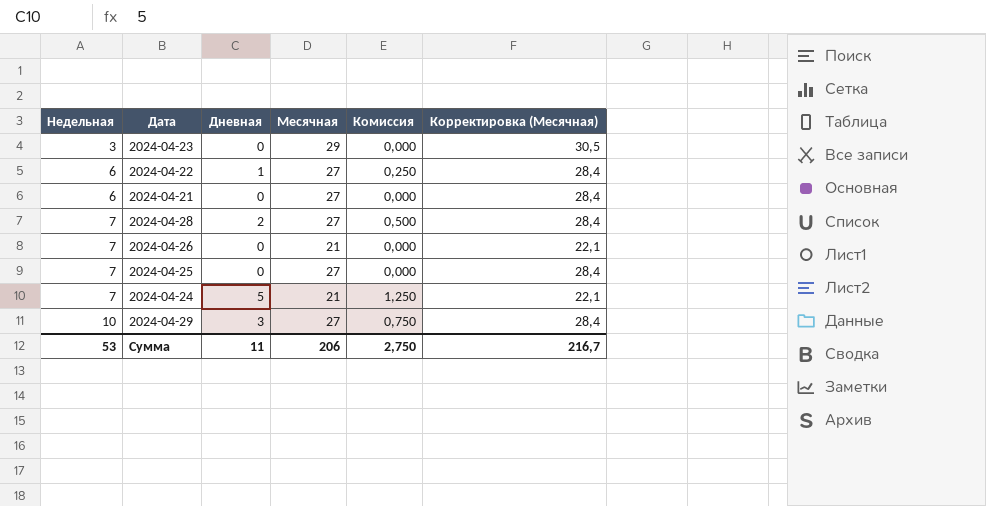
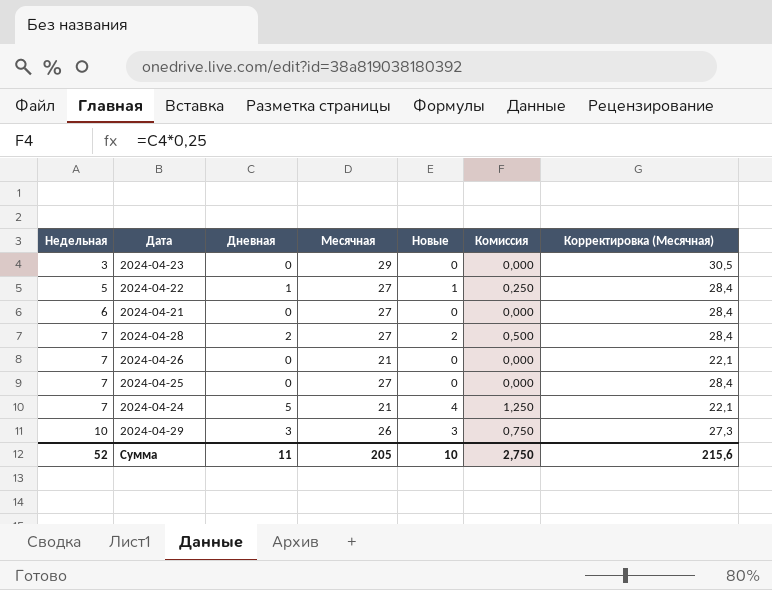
column Новые | position: none -> 5
2024-04-22 | Недельная: 6 -> 5
2024-04-29 | Месячная: 27 -> 26
2024-04-29 | Корректировка (Месячная): 28,4 -> 27,3
Сумма | Недельная: 53 -> 52
Сумма | Месячная: 206 -> 205
Сумма | Корректировка (Месячная): 216,7 -> 215,6

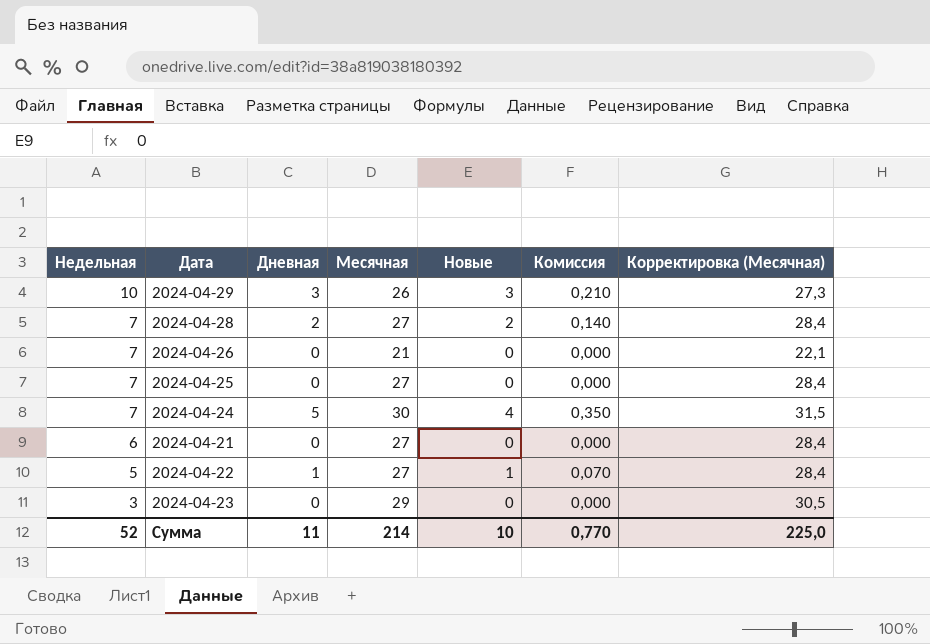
row order: Недельная ascending -> Недельная descending
column Комиссия | formula: [Дневная] * 0,25 -> [Дневная] * 0,07
2024-04-24 | Месячная: 21 -> 30
2024-04-24 | Корректировка (Месячная): 22,1 -> 31,5
Сумма | Месячная: 205 -> 214
Сумма | Комиссия: 2,750 -> 0,770
Сумма | Корректировка (Месячная): 215,6 -> 225,0

